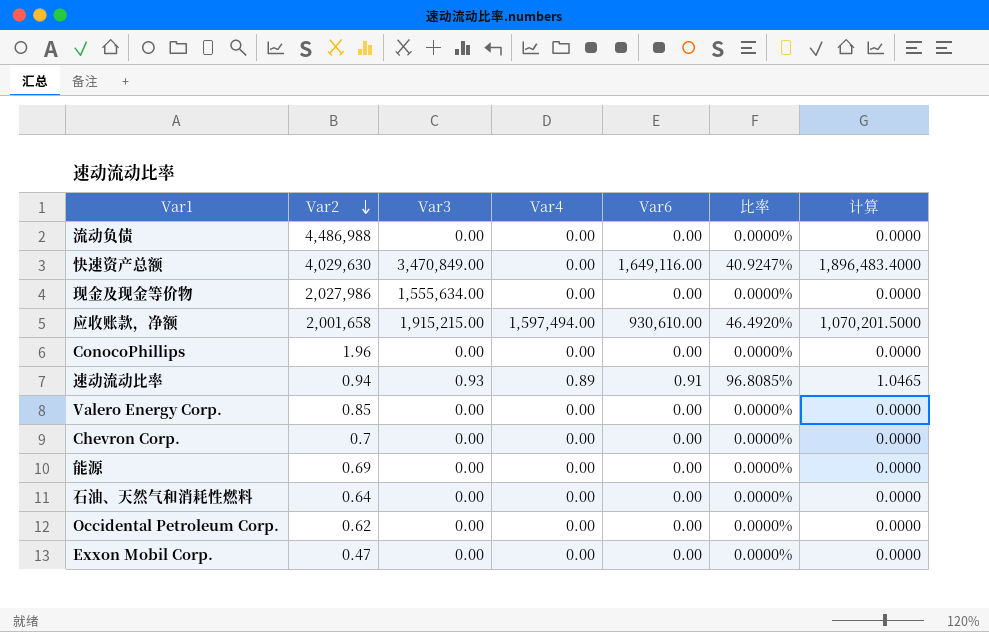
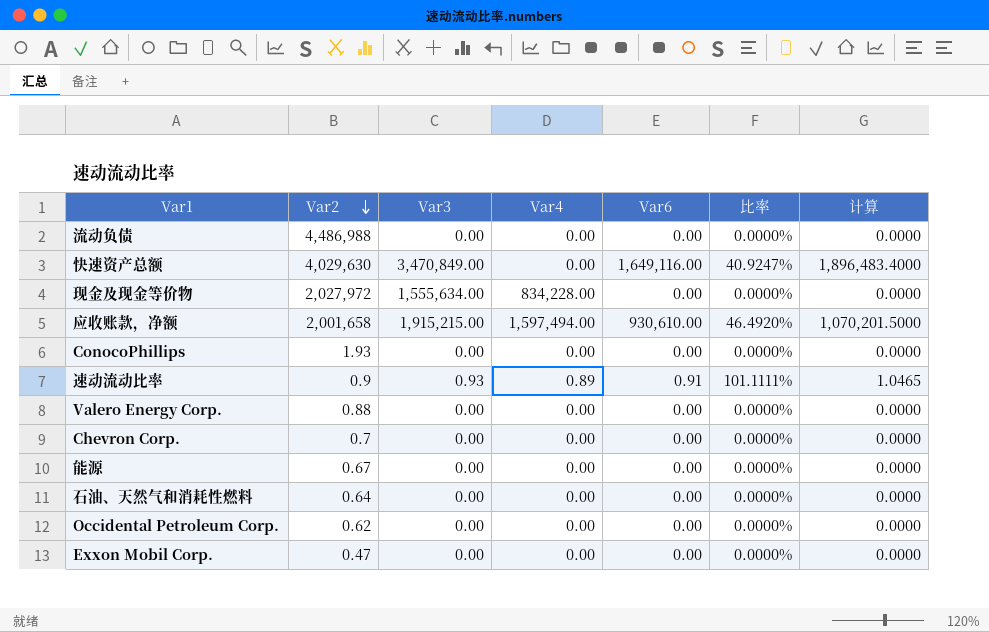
现金及现金等价物 | Var2: 2,027,986 -> 2,027,972
现金及现金等价物 | Var4: 0.00 -> 834,228.00
ConocoPhillips | Var2: 1.96 -> 1.93
速动流动比率 | Var2: 0.94 -> 0.9
速动流动比率 | 比率: 96.8085% -> 101.1111%
Valero Energy Corp. | Var2: 0.85 -> 0.88
能源 | Var2: 0.69 -> 0.67

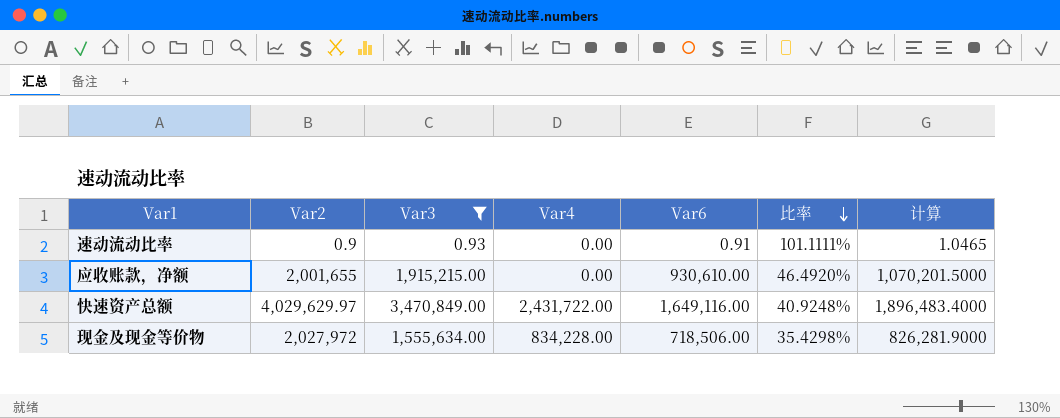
filter: none -> Var3 != 0.00
row order: Var2 descending -> 比率 descending
速动流动比率 | Var4: 0.89 -> 0.00
应收账款，净额 | Var2: 2,001,658 -> 2,001,655
应收账款，净额 | Var4: 1,597,494.00 -> 0.00
快速资产总额 | Var2: 4,029,630 -> 4,029,629.97
快速资产总额 | Var4: 0.00 -> 2,431,722.00
快速资产总额 | 比率: 40.9247% -> 40.9248%
现金及现金等价物 | Var6: 0.00 -> 718,506.00
现金及现金等价物 | 比率: 0.0000% -> 35.4298%
现金及现金等价物 | 计算: 0.0000 -> 826,281.9000

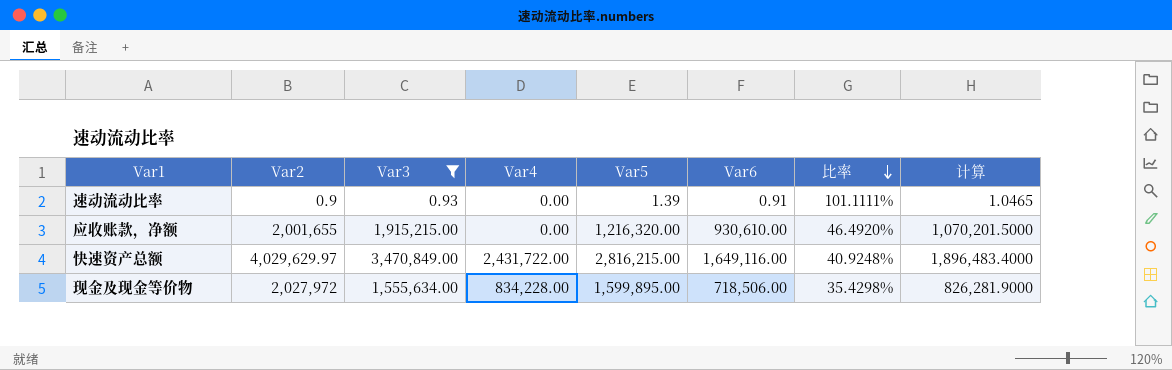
column Var5 | position: none -> 5

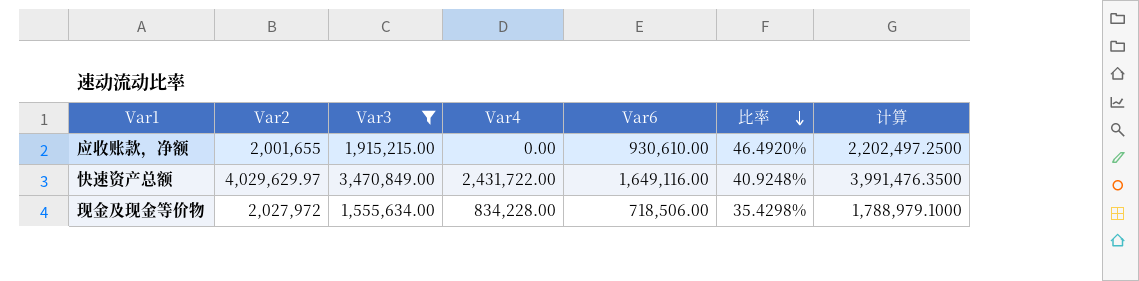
column Var5 | position: 5 -> none
column 计算 | formula: [Var6] * 1.15 -> [Var3] * 1.15
row 速动流动比率: 0.9 | 0.93 | 0.00 | 1.39 | 0.91 | 101.1111% | 1.0465 -> none

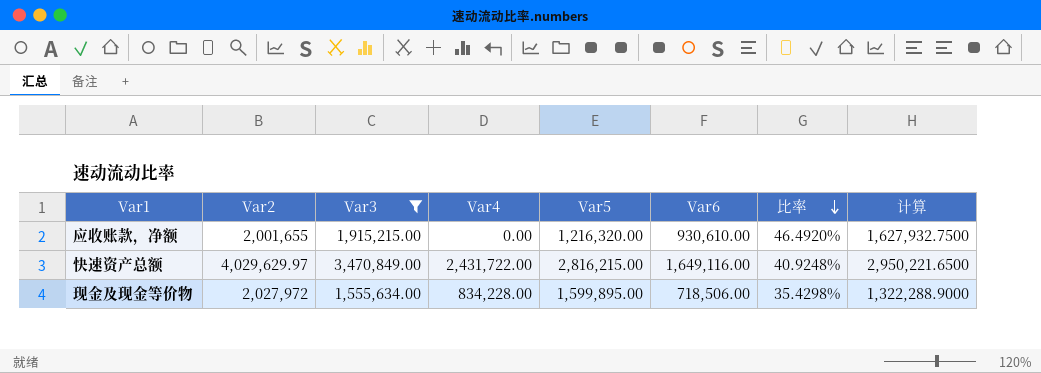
column Var5 | position: none -> 5
column 计算 | formula: [Var3] * 1.15 -> [Var3] * 0.85

